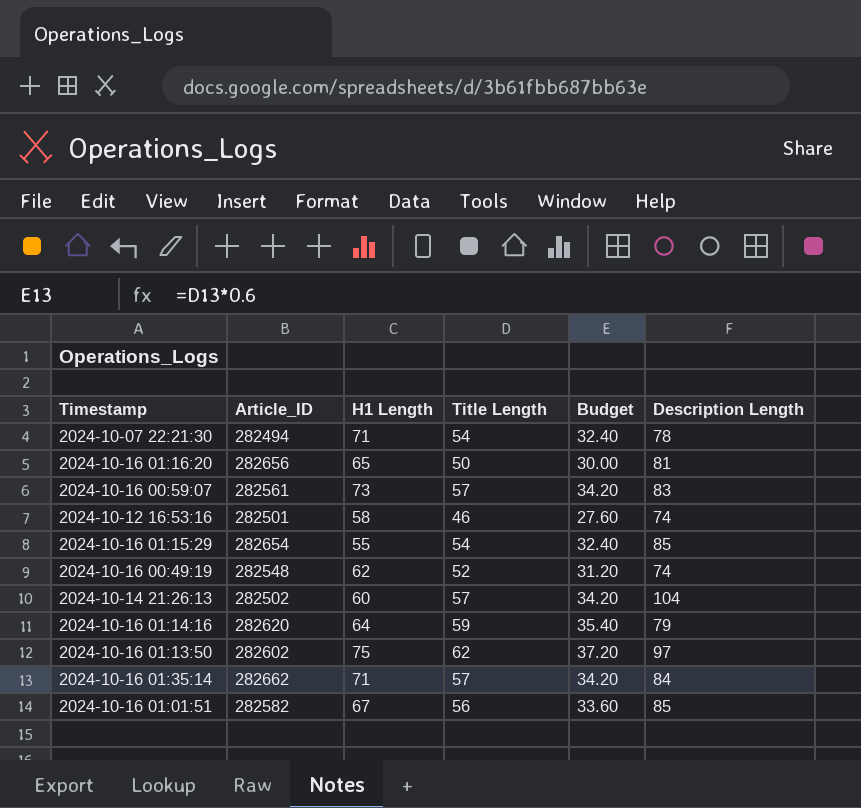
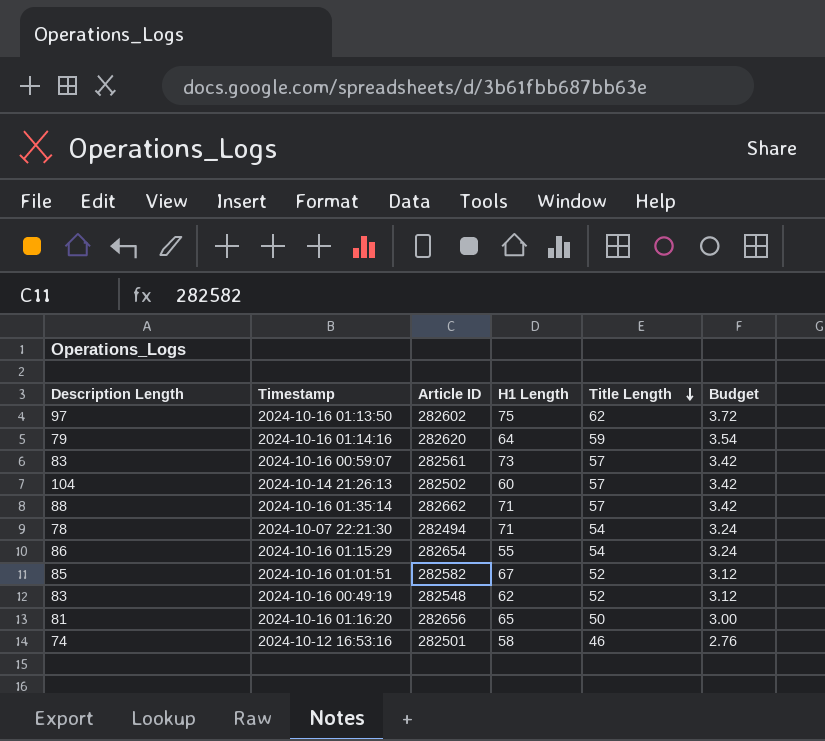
row order: none -> Title Length descending
column Description Length | position: 6 -> 1
column name: Article_ID -> Article ID
column Budget | formula: [Title Length] * 0.6 -> [Title Length] * 0.06
2024-10-16 01:35:14 | Description Length: 84 -> 88
2024-10-16 01:15:29 | Description Length: 85 -> 86
2024-10-16 01:01:51 | Title Length: 56 -> 52
2024-10-16 00:49:19 | Description Length: 74 -> 83

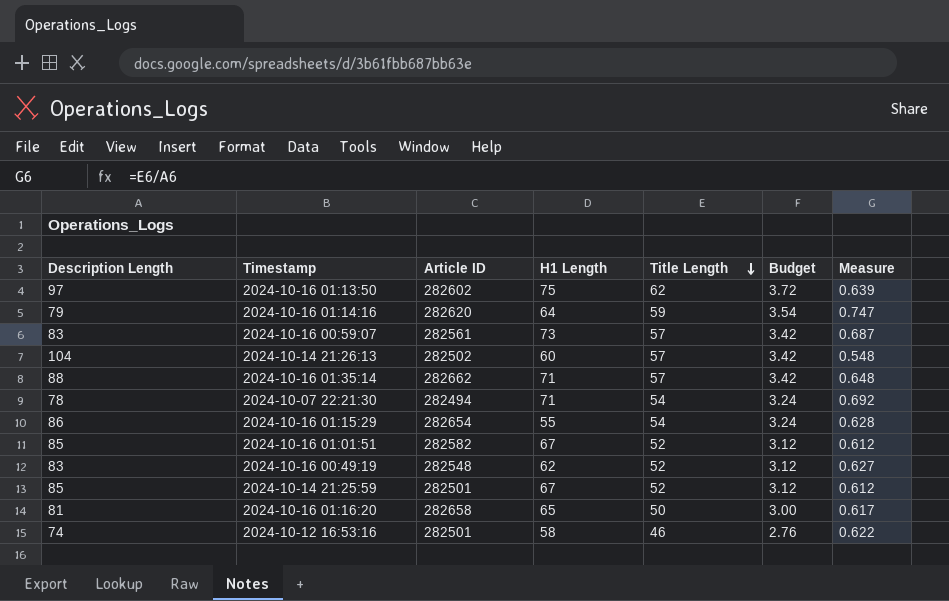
column Measure | formula: none -> [Title Length] / [Description Length]
row 2024-10-14 21:25:59: none -> 85 | 282501 | 67 | 52 | 3.12 | 0.612
2024-10-16 01:16:20 | Article ID: 282656 -> 282658

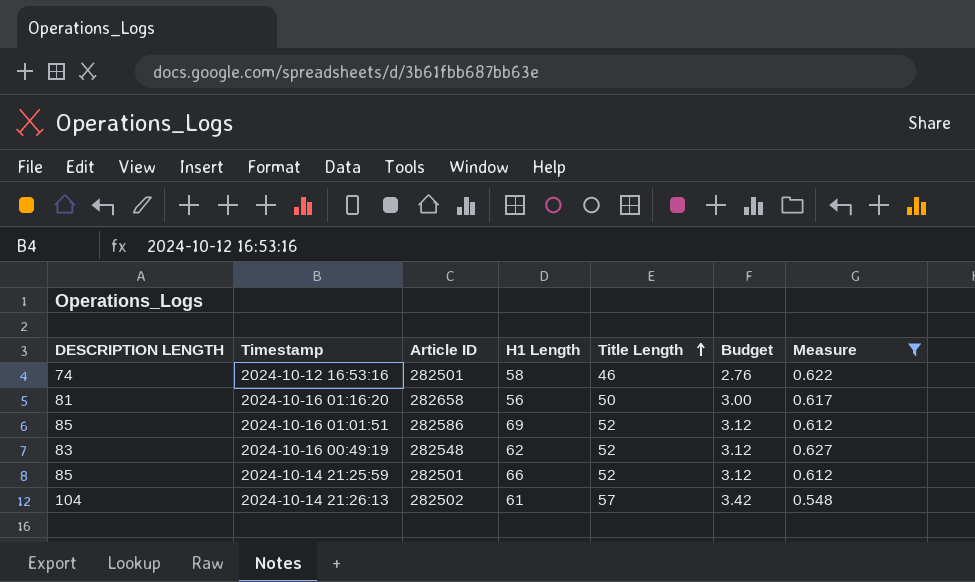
filter: none -> Measure <= 0.627
row order: Title Length descending -> Title Length ascending
column name: Description Length -> DESCRIPTION LENGTH
2024-10-16 01:16:20 | H1 Length: 65 -> 56
2024-10-16 01:01:51 | Article ID: 282582 -> 282586
2024-10-16 01:01:51 | H1 Length: 67 -> 69
2024-10-14 21:25:59 | H1 Length: 67 -> 66
2024-10-14 21:26:13 | H1 Length: 60 -> 61

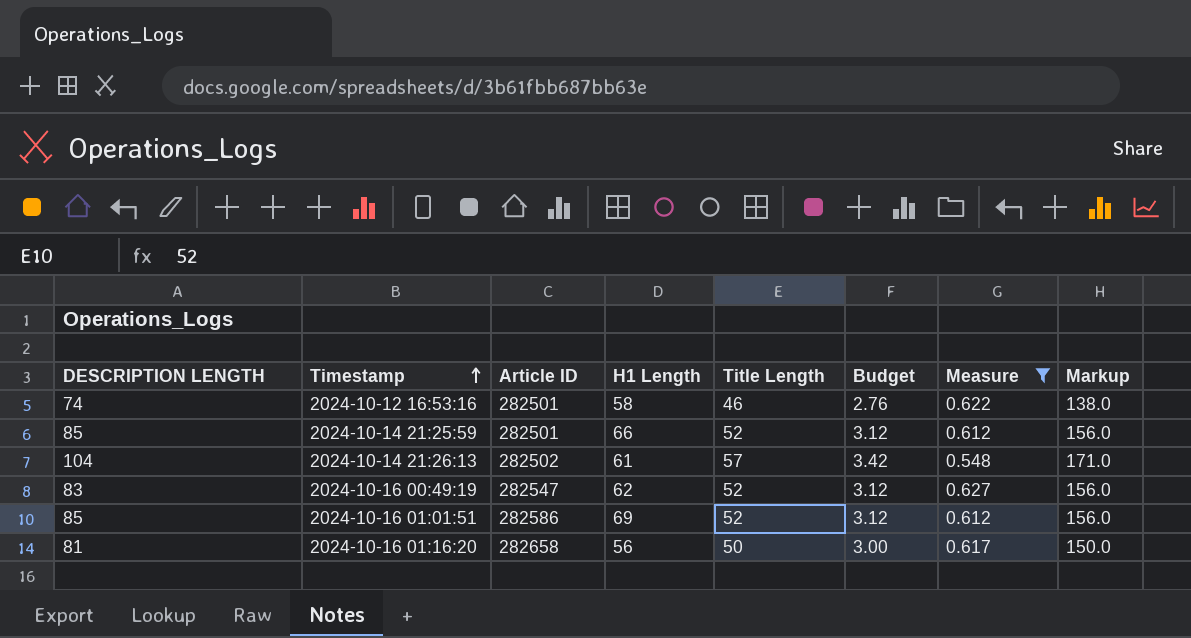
row order: Title Length ascending -> Timestamp ascending
column Markup | formula: none -> [Title Length] * 3
2024-10-16 00:49:19 | Article ID: 282548 -> 282547

